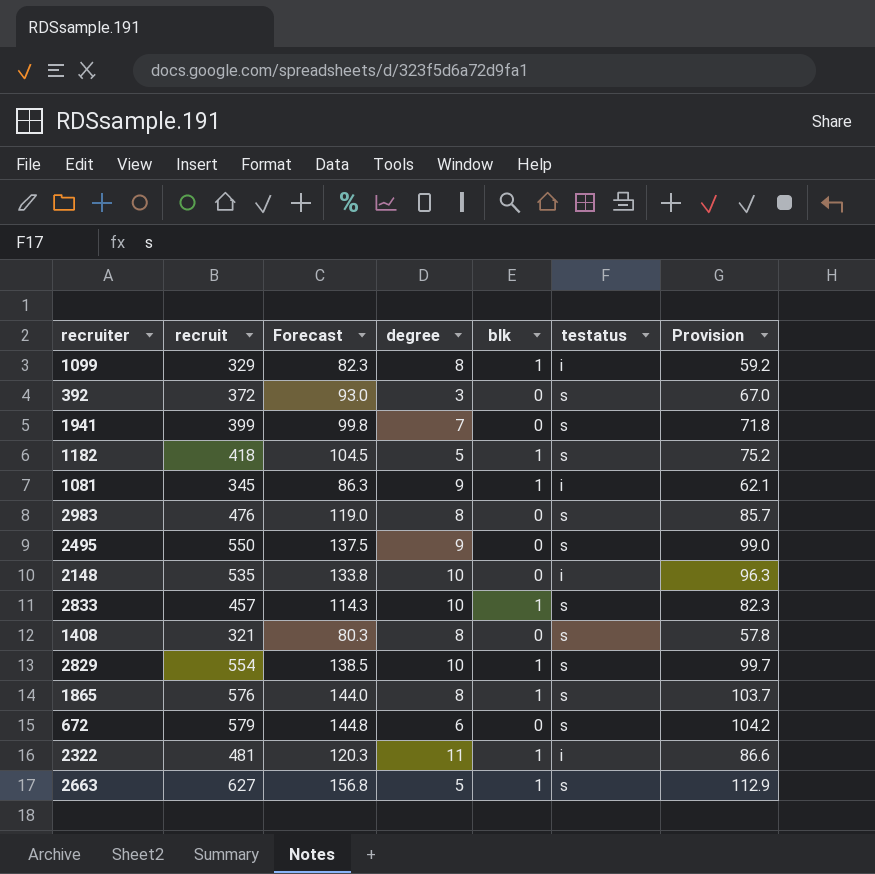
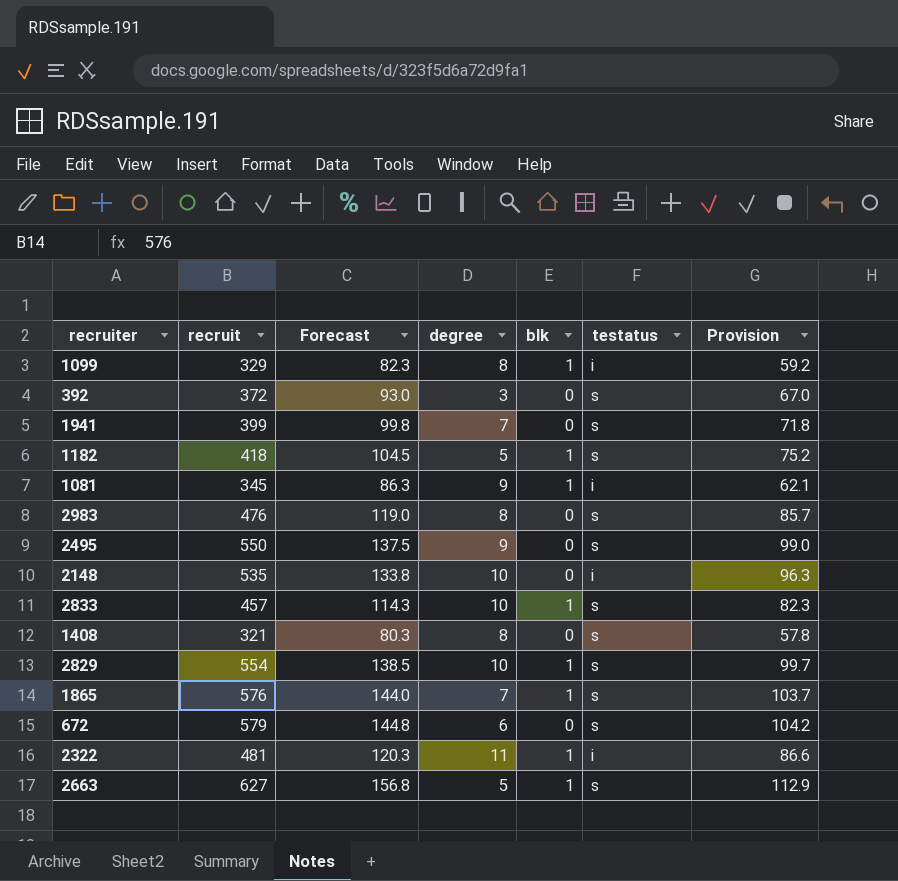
1865 | degree: 8 -> 7

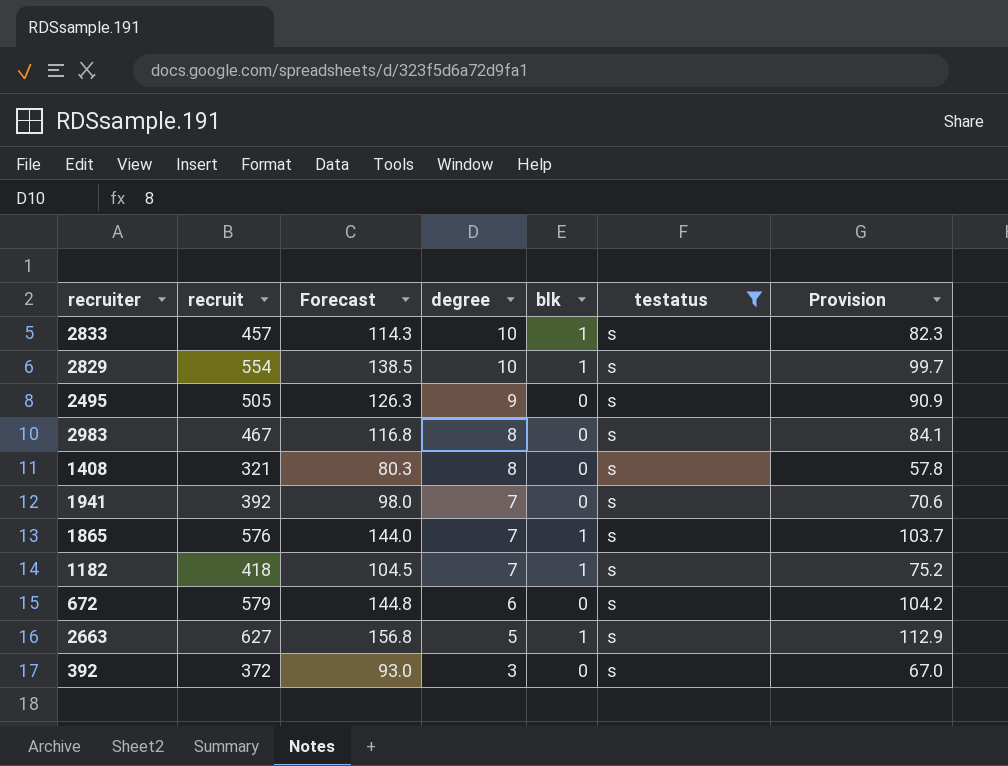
filter: none -> testatus = s
row order: none -> degree descending
2495 | recruit: 550 -> 505
2495 | Forecast: 137.5 -> 126.3
2495 | Provision: 99.0 -> 90.9
2983 | recruit: 476 -> 467
2983 | Forecast: 119.0 -> 116.8
2983 | Provision: 85.7 -> 84.1
1941 | recruit: 399 -> 392
1941 | Forecast: 99.8 -> 98.0
1941 | Provision: 71.8 -> 70.6
1182 | degree: 5 -> 7

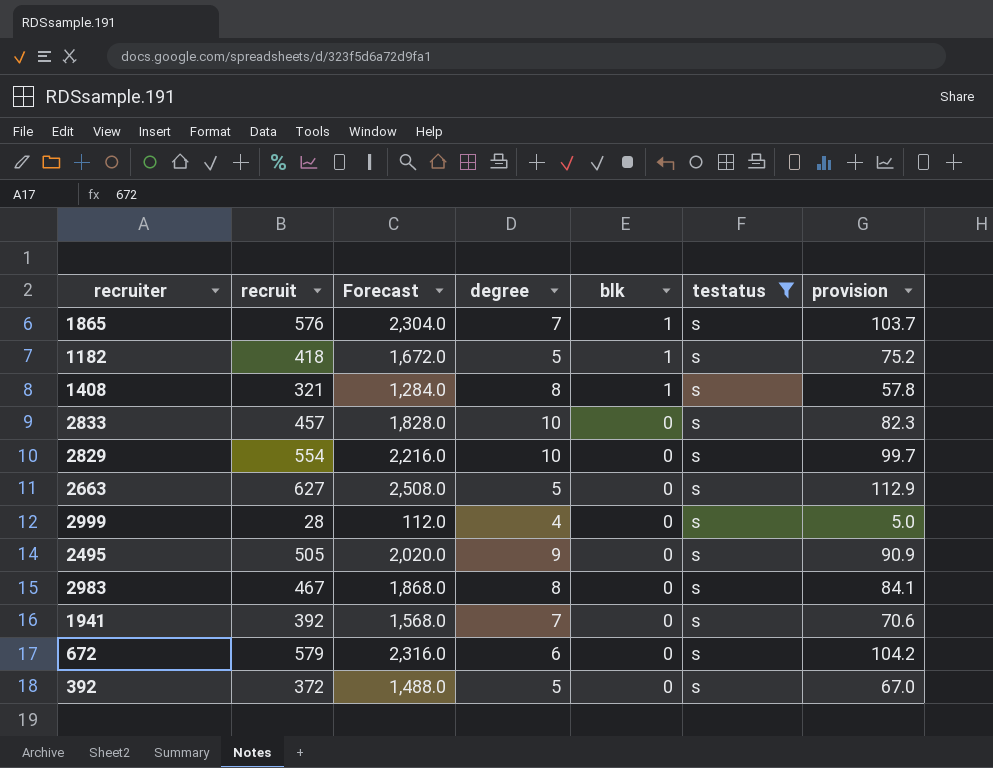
row order: degree descending -> blk descending
column Forecast | formula: [recruit] * 0.25 -> [recruit] * 4
column name: Provision -> provision
1182 | degree: 7 -> 5
1408 | blk: 0 -> 1
2833 | blk: 1 -> 0
2829 | blk: 1 -> 0
2663 | blk: 1 -> 0
row 2999: none -> 28 | 112.0 | 4 | 0 | s | 5.0
392 | degree: 3 -> 5

